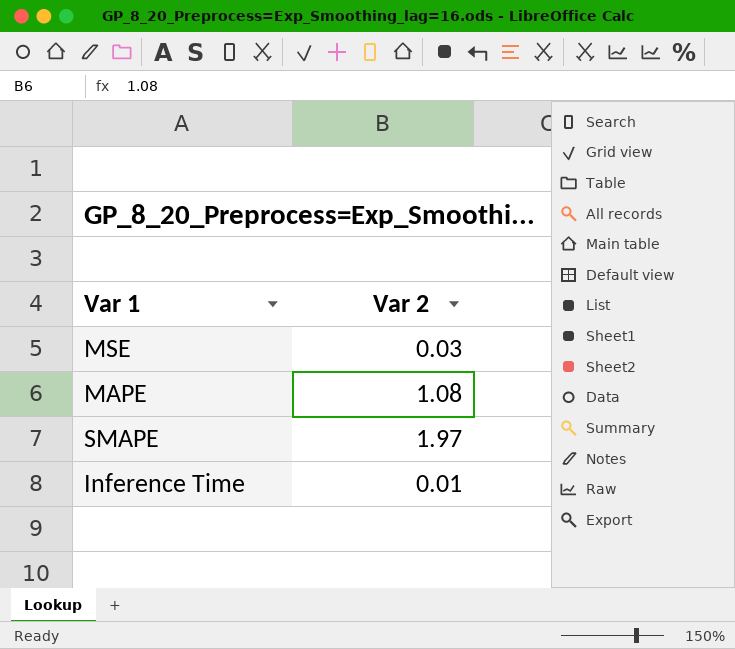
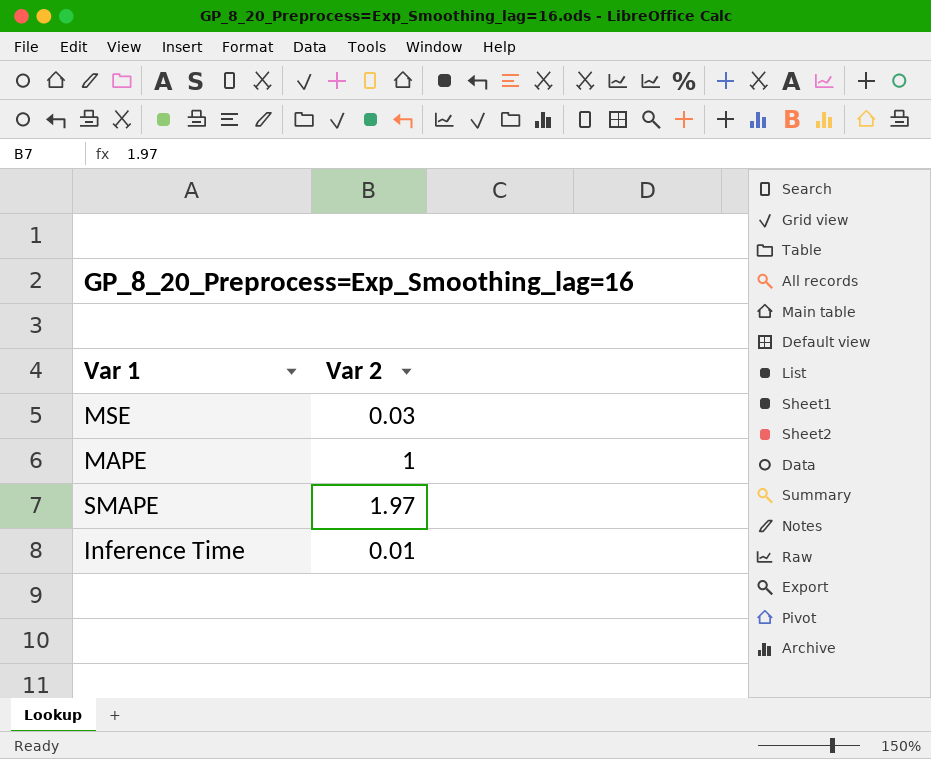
MAPE | Var 2: 1.08 -> 1

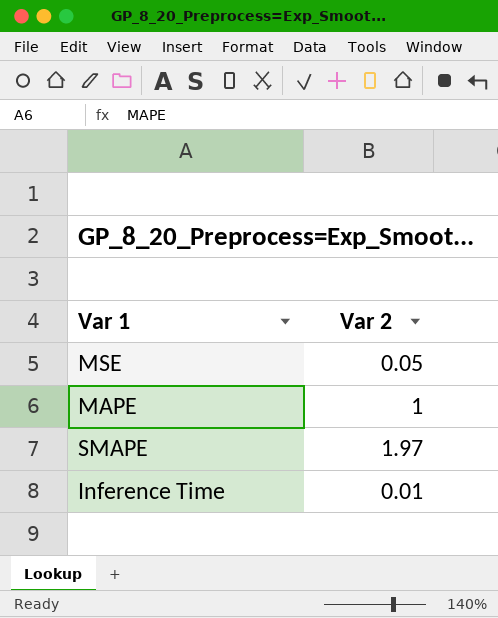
MSE | Var 2: 0.03 -> 0.05

